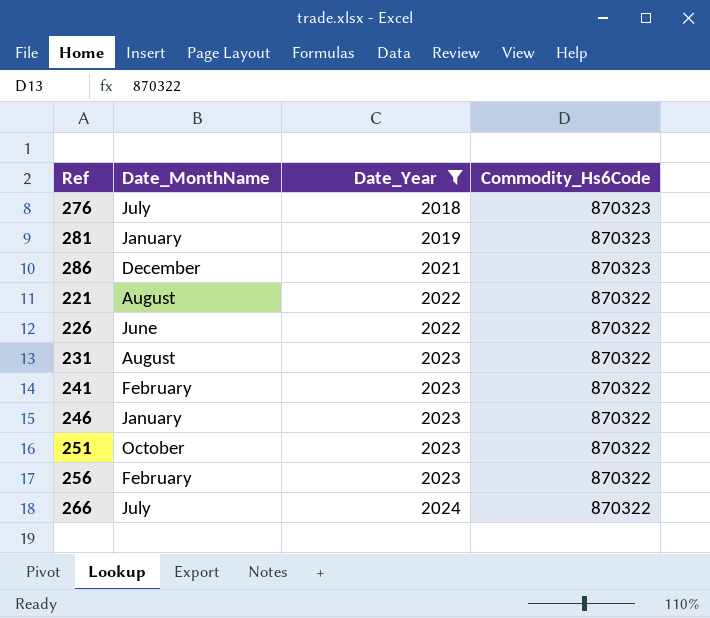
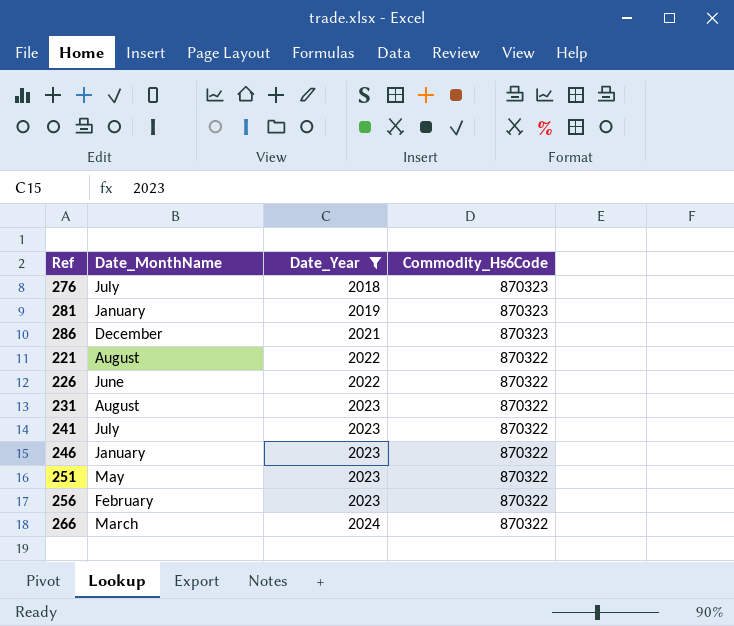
241 | Date_MonthName: February -> July
251 | Date_MonthName: October -> May
266 | Date_MonthName: July -> March

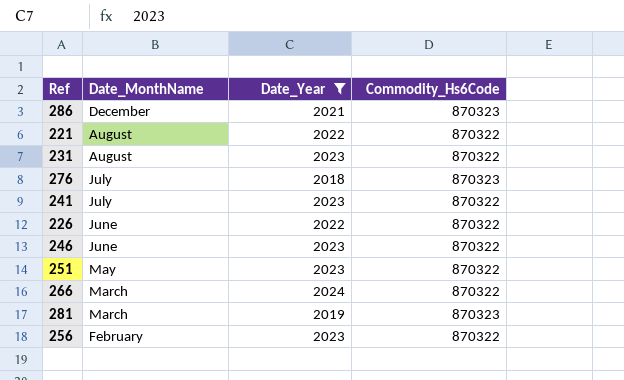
row order: Date_Year ascending -> Date_MonthName descending
246 | Date_MonthName: January -> June
281 | Date_MonthName: January -> March

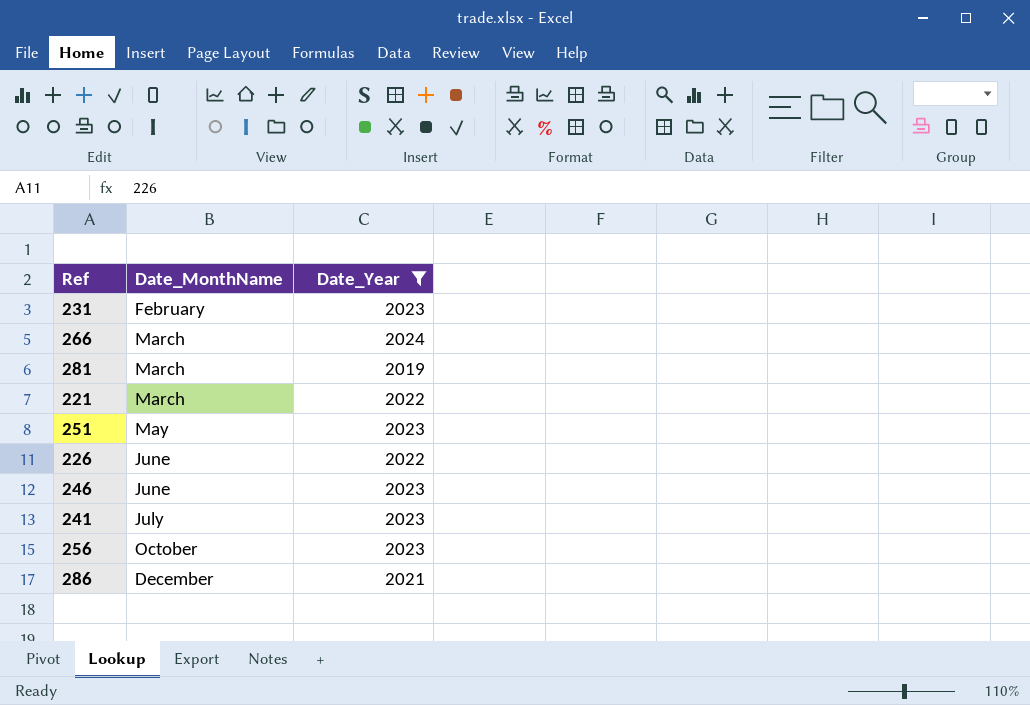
row order: Date_MonthName descending -> Date_MonthName ascending
column Commodity_Hs6Code | position: 4 -> none
row 276: July | 2018 | 870323 -> none
231 | Date_MonthName: August -> February
221 | Date_MonthName: August -> March
256 | Date_MonthName: February -> October

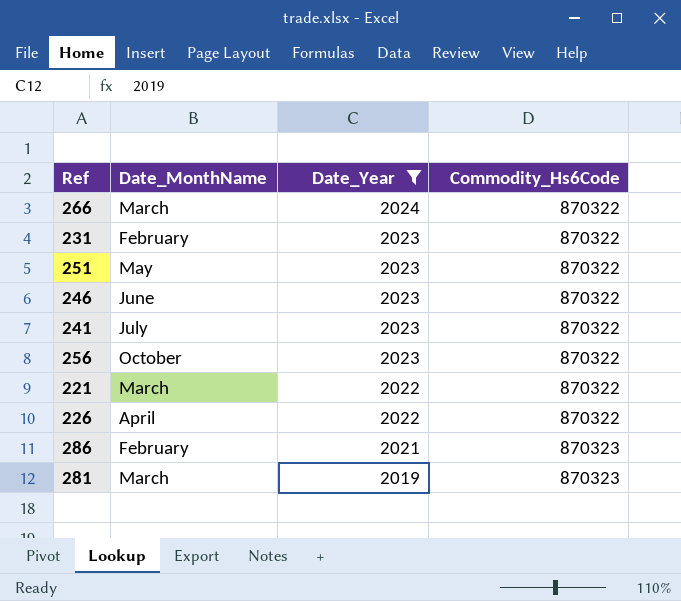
row order: Date_MonthName ascending -> Date_Year descending
column Commodity_Hs6Code | position: none -> 4
226 | Date_MonthName: June -> April
286 | Date_MonthName: December -> February

